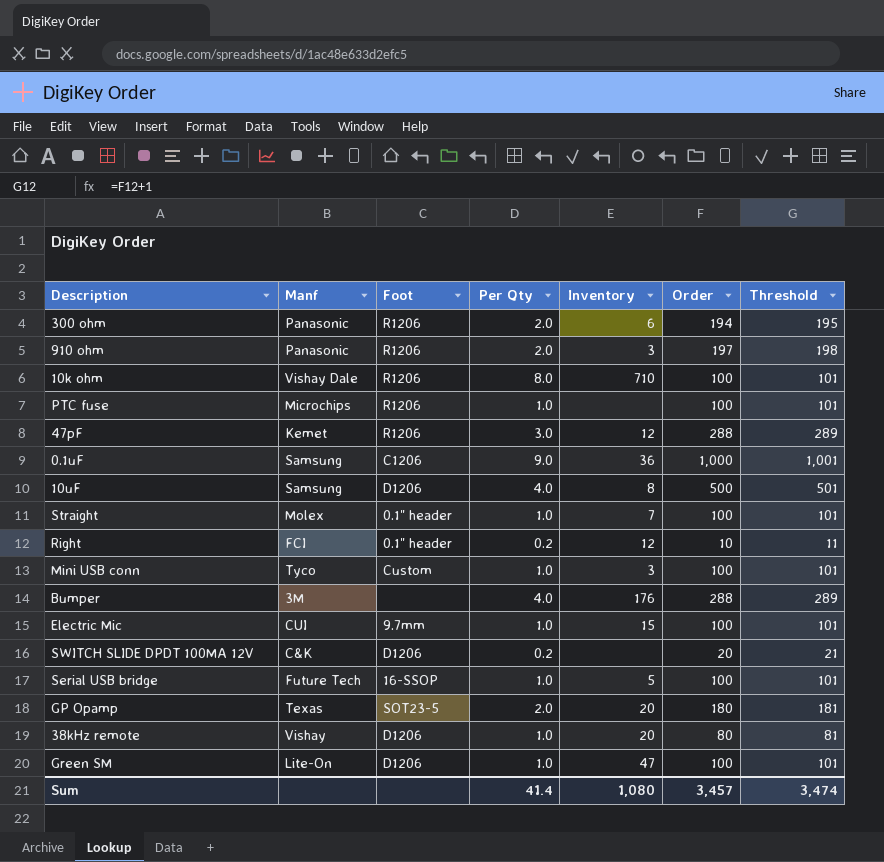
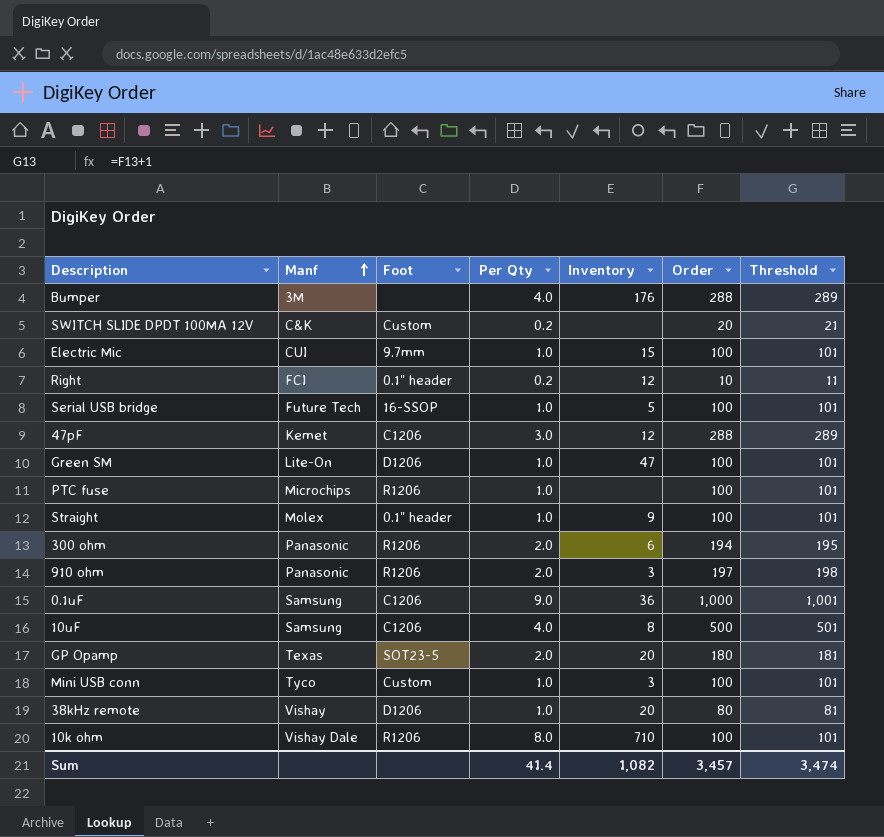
row order: none -> Manf ascending
SWITCH SLIDE DPDT 100MA 12V | Foot: D1206 -> Custom
47pF | Foot: R1206 -> C1206
Straight | Inventory: 7 -> 9
10uF | Foot: D1206 -> C1206
Sum | Inventory: 1,080 -> 1,082

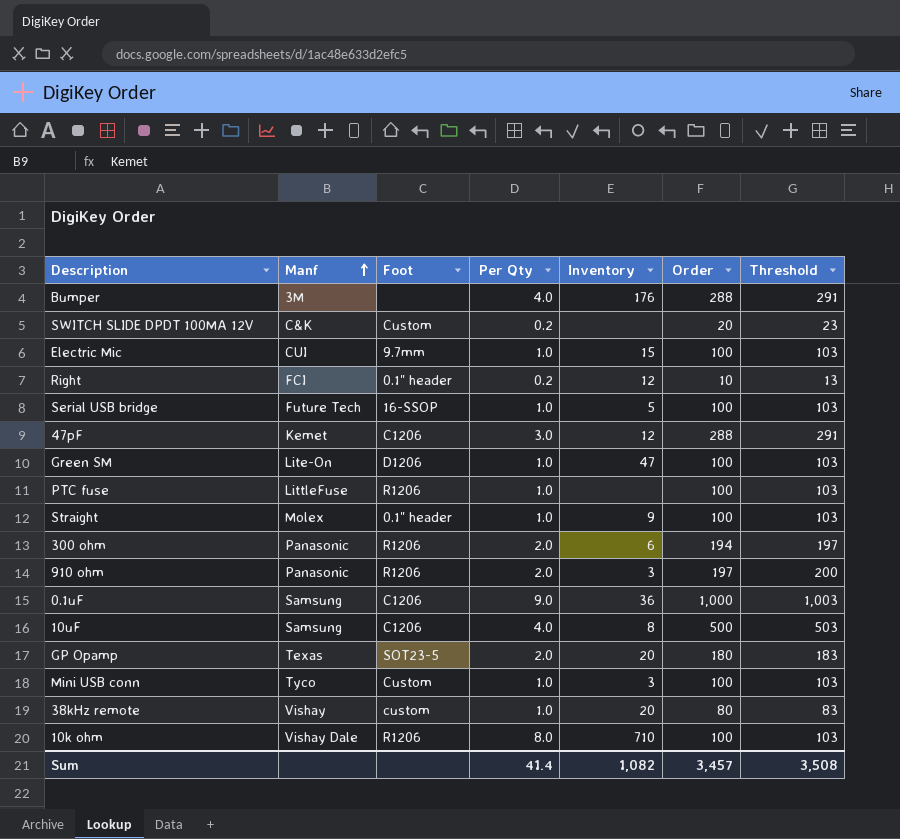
column Threshold | formula: [Order] + 1 -> [Order] + 3
PTC fuse | Manf: Microchips -> LittleFuse
38kHz remote | Foot: D1206 -> custom
Sum | Threshold: 3,474 -> 3,508

